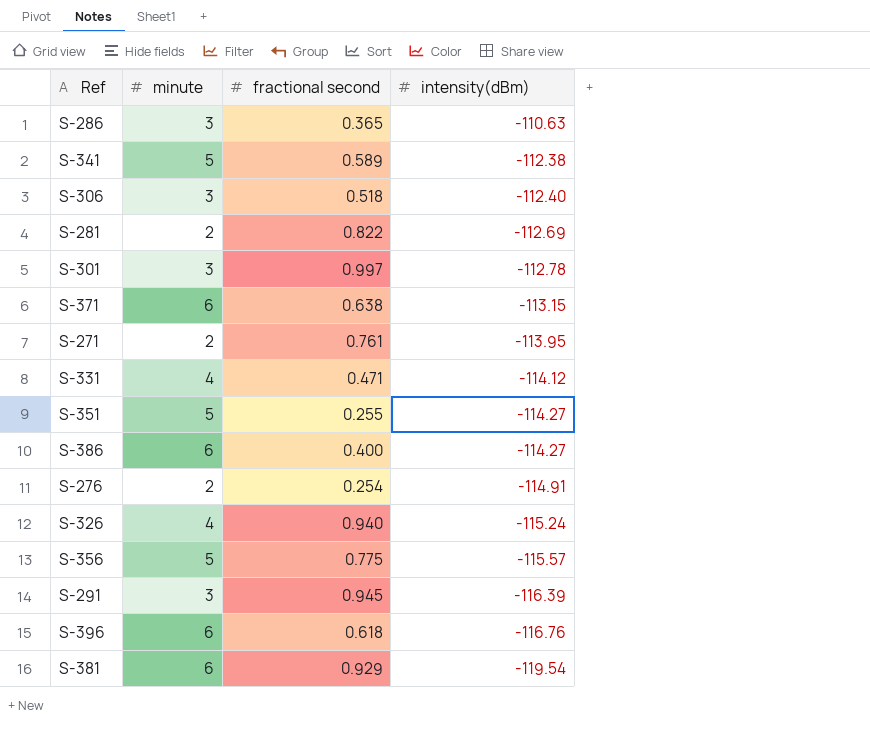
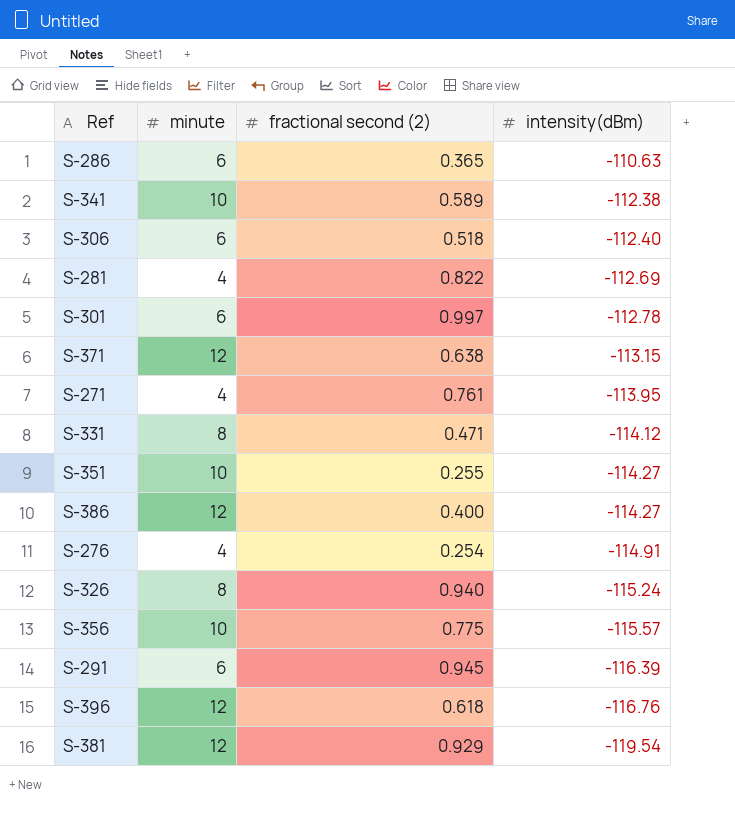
column name: fractional second -> fractional second (2)
S-286 | minute: 3 -> 6
S-341 | minute: 5 -> 10
S-306 | minute: 3 -> 6
S-281 | minute: 2 -> 4
S-301 | minute: 3 -> 6
S-371 | minute: 6 -> 12
S-271 | minute: 2 -> 4
S-331 | minute: 4 -> 8
S-351 | minute: 5 -> 10
S-386 | minute: 6 -> 12
S-276 | minute: 2 -> 4
S-326 | minute: 4 -> 8
S-356 | minute: 5 -> 10
S-291 | minute: 3 -> 6
S-396 | minute: 6 -> 12
S-381 | minute: 6 -> 12

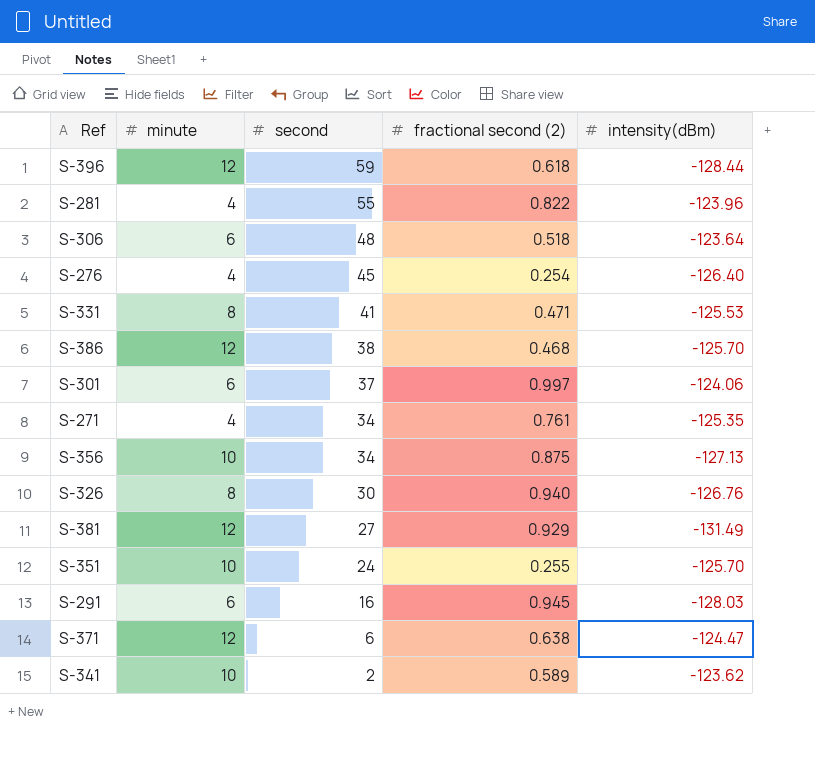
row order: intensity(dBm) descending -> second descending
column second | position: none -> 3
row S-286: 6 | 0.365 | -110.63 -> none
S-396 | intensity(dBm): -116.76 -> -128.44
S-281 | intensity(dBm): -112.69 -> -123.96
S-306 | intensity(dBm): -112.40 -> -123.64
S-276 | intensity(dBm): -114.91 -> -126.40
S-331 | intensity(dBm): -114.12 -> -125.53
S-386 | fractional second (2): 0.400 -> 0.468
S-386 | intensity(dBm): -114.27 -> -125.70
S-301 | intensity(dBm): -112.78 -> -124.06
S-271 | intensity(dBm): -113.95 -> -125.35
S-356 | fractional second (2): 0.775 -> 0.875
S-356 | intensity(dBm): -115.57 -> -127.13
S-326 | intensity(dBm): -115.24 -> -126.76
S-381 | intensity(dBm): -119.54 -> -131.49
S-351 | intensity(dBm): -114.27 -> -125.70
S-291 | intensity(dBm): -116.39 -> -128.03
S-371 | intensity(dBm): -113.15 -> -124.47
S-341 | intensity(dBm): -112.38 -> -123.62

